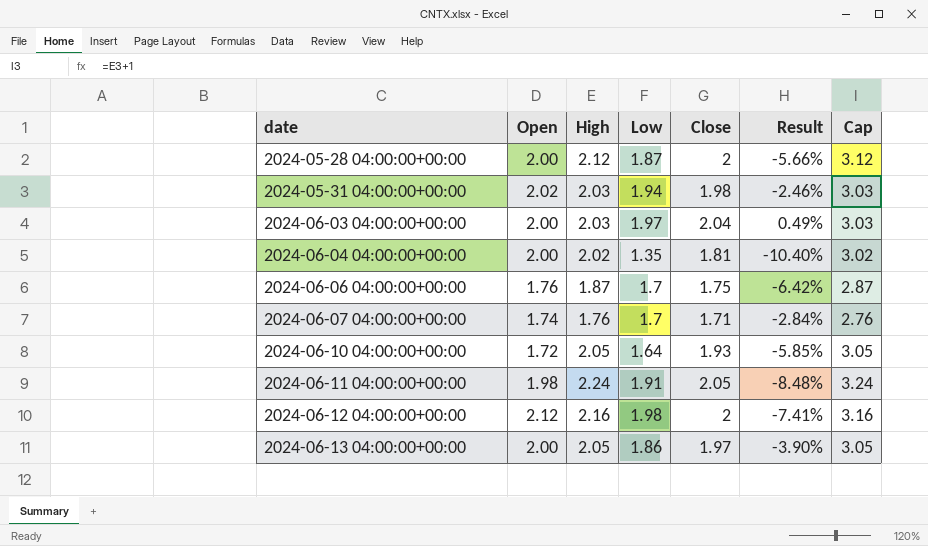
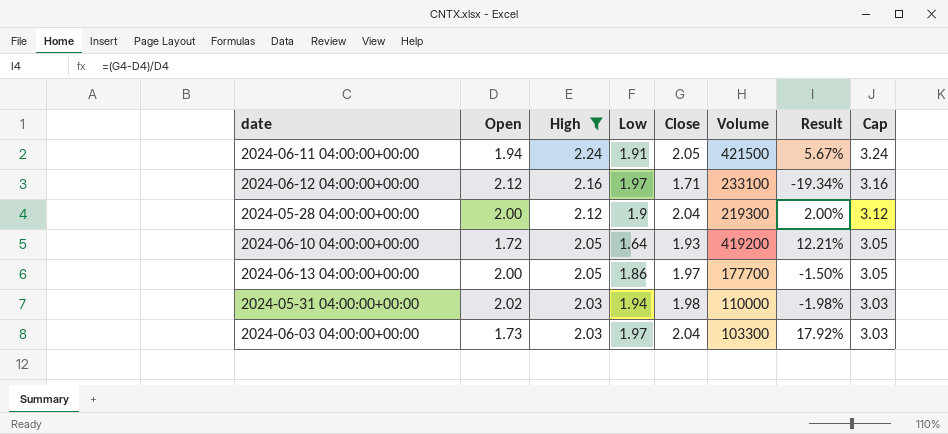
filter: none -> High >= 2.03
row order: date ascending -> High descending
column Volume | position: none -> 6
column Result | formula: ([Close] - [High]) / [High] -> ([Close] - [Open]) / [Open]
2024-06-11 04:00:00+00:00 | Open: 1.98 -> 1.94
2024-06-12 04:00:00+00:00 | Low: 1.98 -> 1.97
2024-06-12 04:00:00+00:00 | Close: 2 -> 1.71
2024-05-28 04:00:00+00:00 | Low: 1.87 -> 1.9
2024-05-28 04:00:00+00:00 | Close: 2 -> 2.04
2024-06-03 04:00:00+00:00 | Open: 2.00 -> 1.73

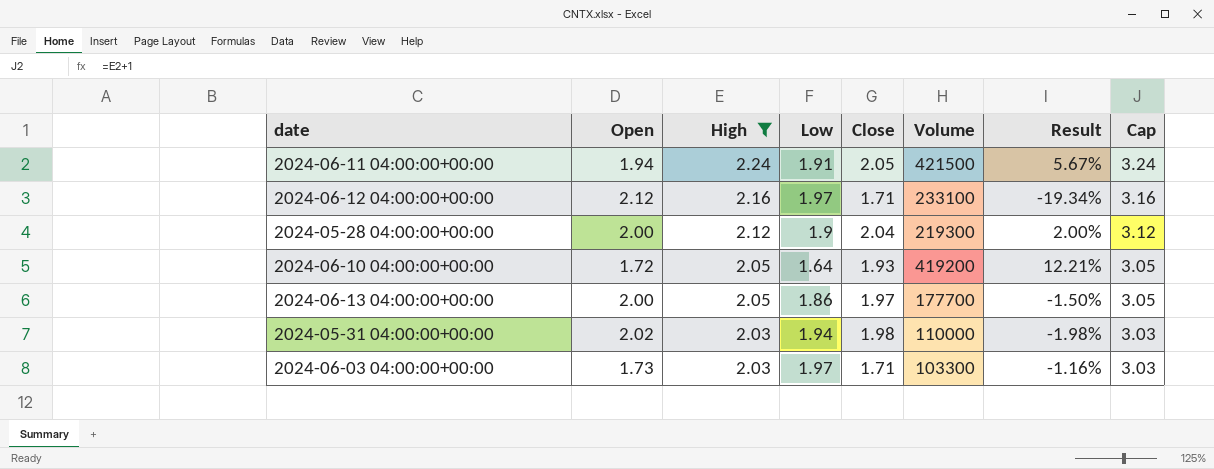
2024-06-03 04:00:00+00:00 | Close: 2.04 -> 1.71
2024-06-03 04:00:00+00:00 | Result: 17.92% -> -1.16%

